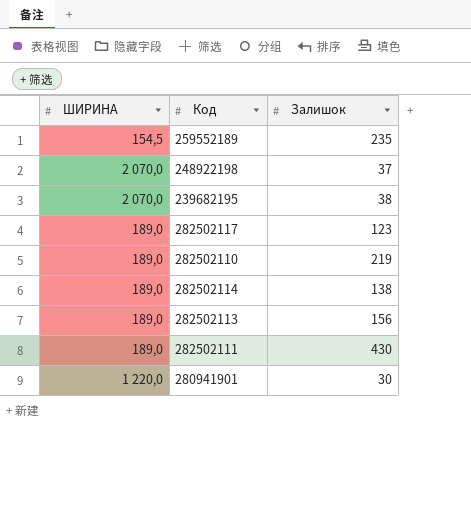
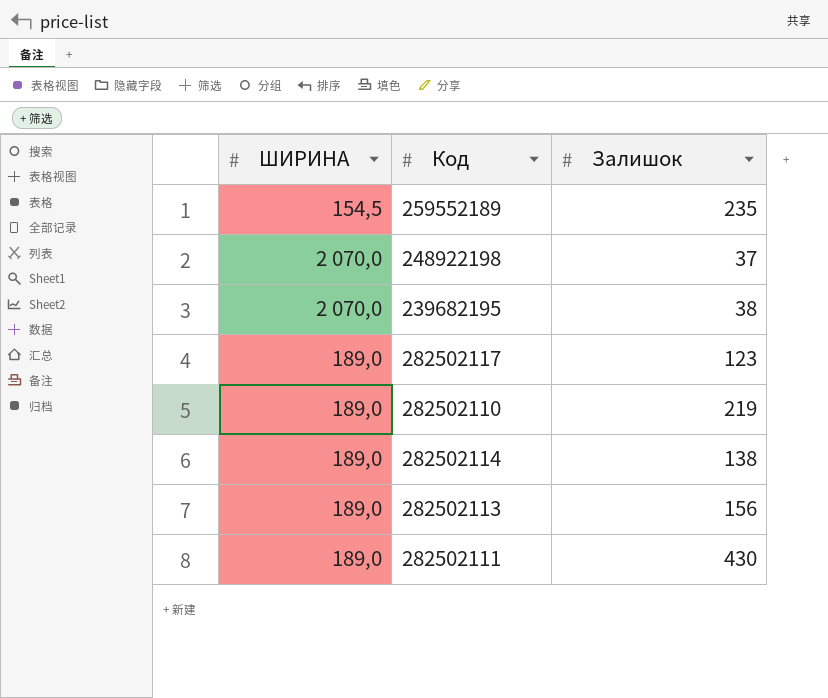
row 280941901: 1 220,0 | 30 -> none

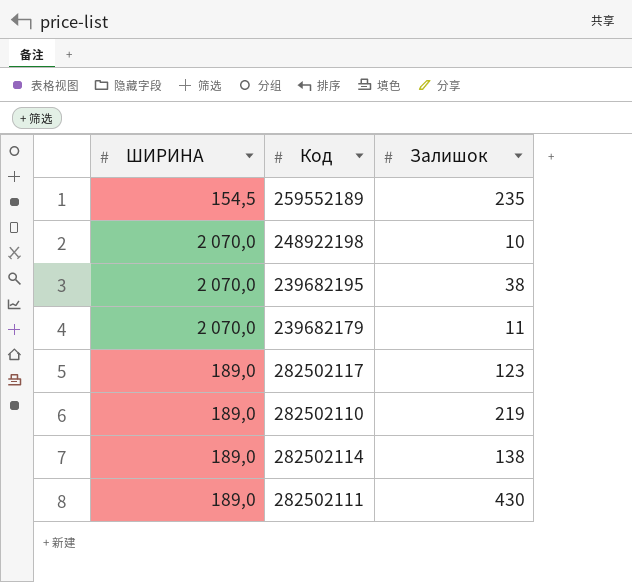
row 282502113: 189,0 | 156 -> none
248922198 | Залишок: 37 -> 10
row 239682179: none -> 2 070,0 | 11

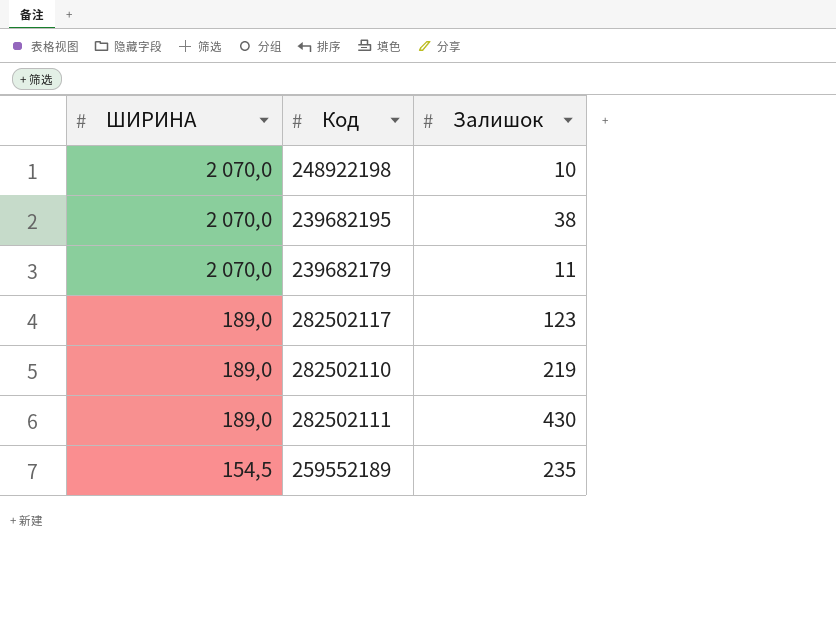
row order: none -> ШИРИНА descending
row 282502114: 189,0 | 138 -> none

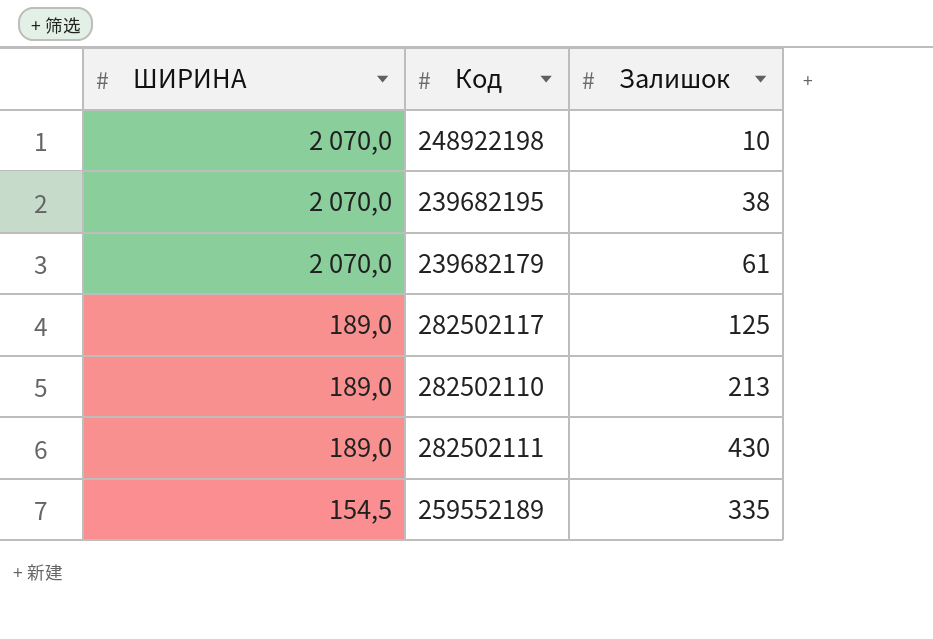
239682179 | Залишок: 11 -> 61
282502117 | Залишок: 123 -> 125
282502110 | Залишок: 219 -> 213
259552189 | Залишок: 235 -> 335

